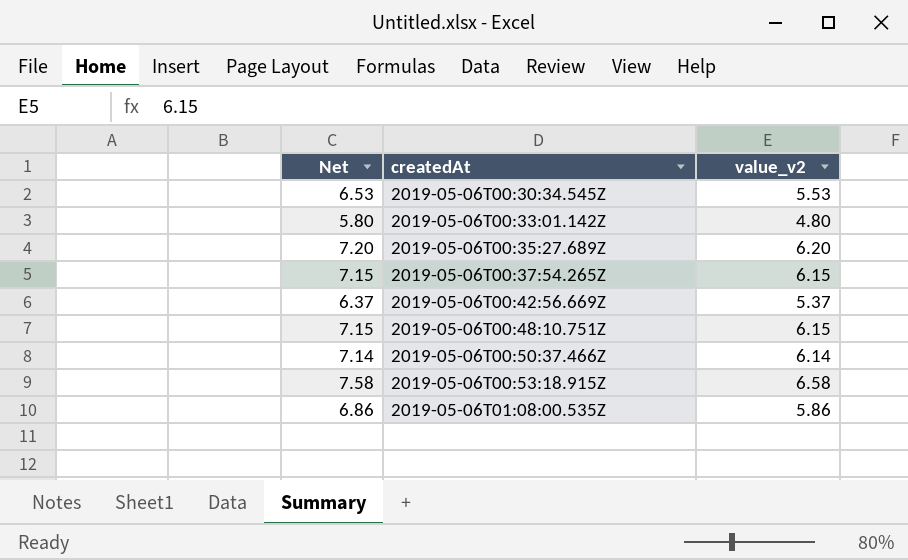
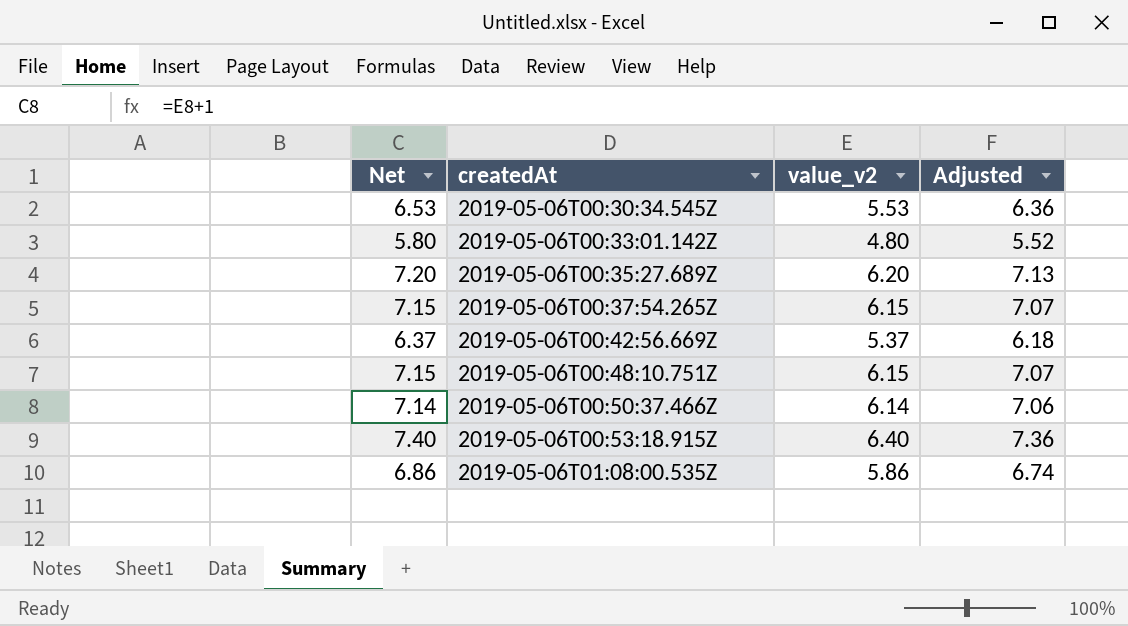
column Adjusted | formula: none -> [value_v2] * 1.15
2019-05-06T00:53:18.915Z | Net: 7.58 -> 7.40
2019-05-06T00:53:18.915Z | value_v2: 6.58 -> 6.40

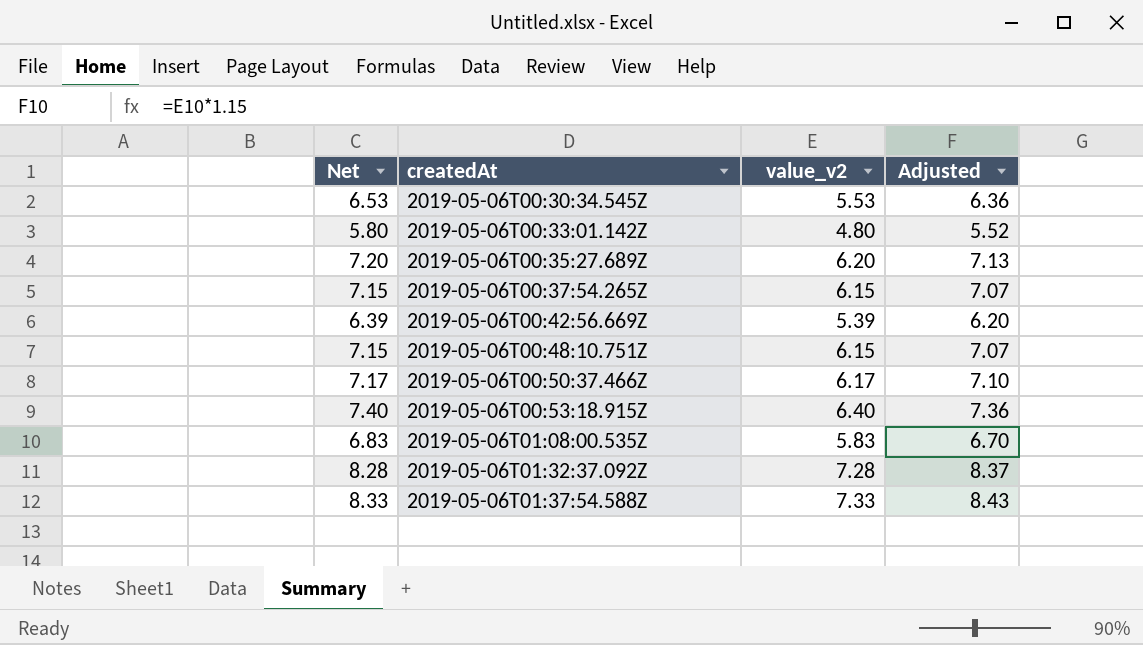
2019-05-06T00:42:56.669Z | Net: 6.37 -> 6.39
2019-05-06T00:42:56.669Z | value_v2: 5.37 -> 5.39
2019-05-06T00:42:56.669Z | Adjusted: 6.18 -> 6.20
2019-05-06T00:50:37.466Z | Net: 7.14 -> 7.17
2019-05-06T00:50:37.466Z | value_v2: 6.14 -> 6.17
2019-05-06T00:50:37.466Z | Adjusted: 7.06 -> 7.10
2019-05-06T01:08:00.535Z | Net: 6.86 -> 6.83
2019-05-06T01:08:00.535Z | value_v2: 5.86 -> 5.83
2019-05-06T01:08:00.535Z | Adjusted: 6.74 -> 6.70
row 2019-05-06T01:32:37.092Z: none -> 8.28 | 7.28 | 8.37
row 2019-05-06T01:37:54.588Z: none -> 8.33 | 7.33 | 8.43

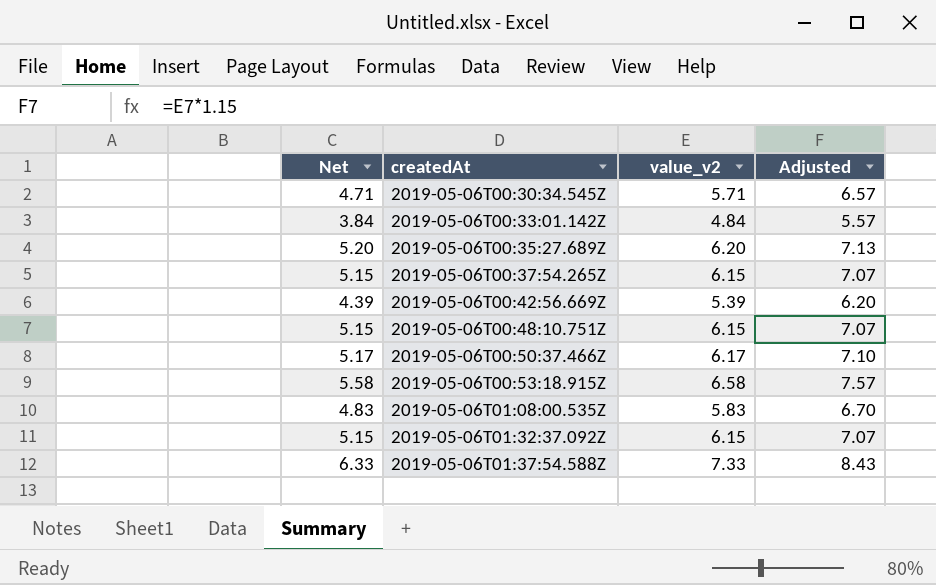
column Net | formula: [value_v2] + 1 -> [value_v2] - 1
2019-05-06T00:30:34.545Z | value_v2: 5.53 -> 5.71
2019-05-06T00:30:34.545Z | Adjusted: 6.36 -> 6.57
2019-05-06T00:33:01.142Z | value_v2: 4.80 -> 4.84
2019-05-06T00:33:01.142Z | Adjusted: 5.52 -> 5.57
2019-05-06T00:53:18.915Z | value_v2: 6.40 -> 6.58
2019-05-06T00:53:18.915Z | Adjusted: 7.36 -> 7.57
2019-05-06T01:32:37.092Z | value_v2: 7.28 -> 6.15
2019-05-06T01:32:37.092Z | Adjusted: 8.37 -> 7.07

